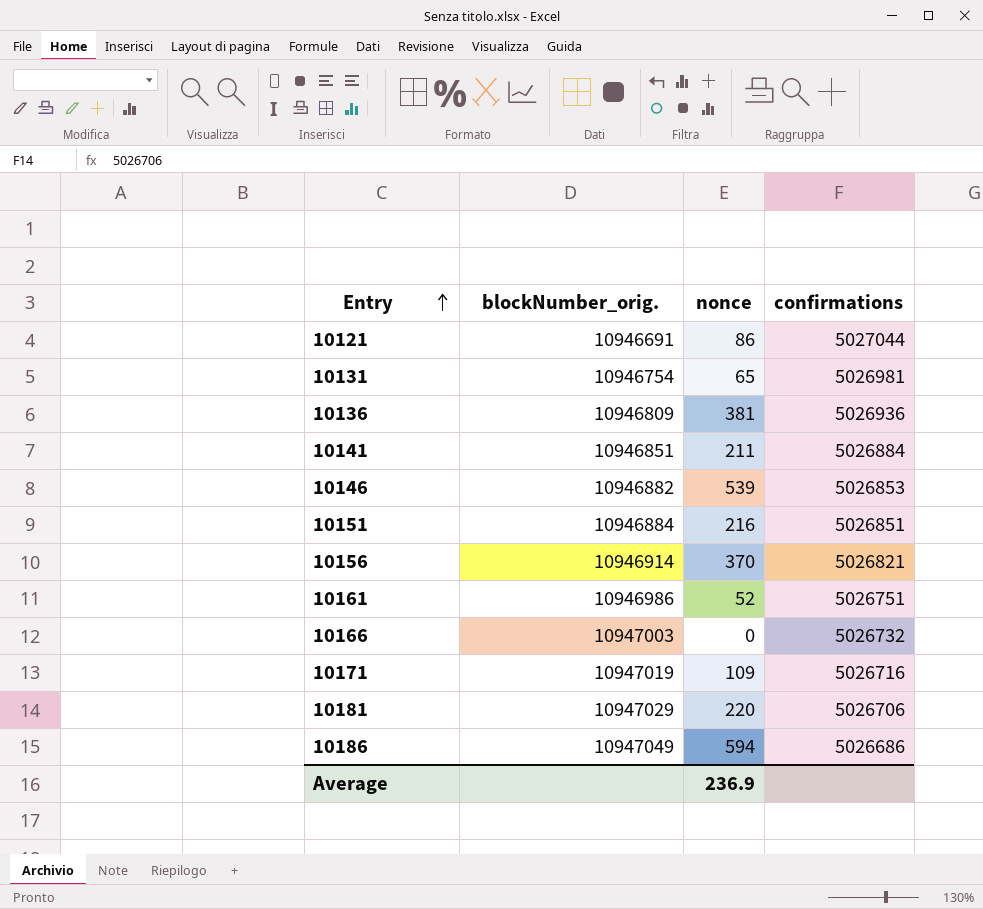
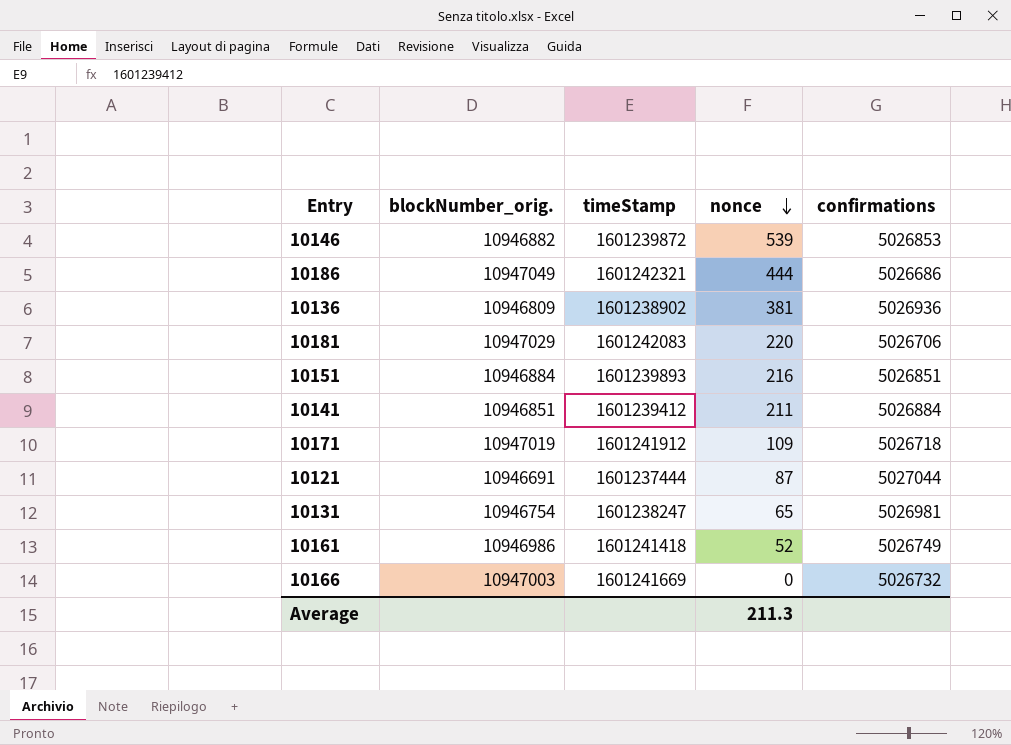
row order: Entry ascending -> nonce descending
column timeStamp | position: none -> 3
row 10156: 10946914 | 370 | 5026821 -> none
10186 | nonce: 594 -> 444
10171 | confirmations: 5026716 -> 5026718
10121 | nonce: 86 -> 87
10161 | confirmations: 5026751 -> 5026749
Average | nonce: 236.9 -> 211.3

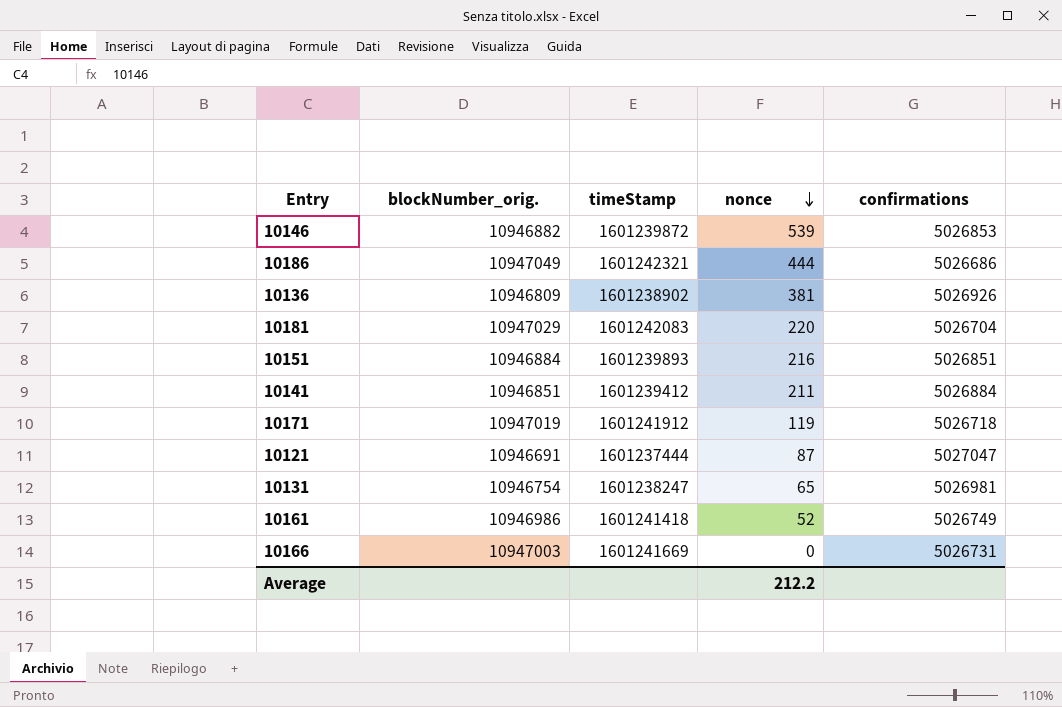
10136 | confirmations: 5026936 -> 5026926
10181 | confirmations: 5026706 -> 5026704
10171 | nonce: 109 -> 119
10121 | confirmations: 5027044 -> 5027047
10166 | confirmations: 5026732 -> 5026731
Average | nonce: 211.3 -> 212.2

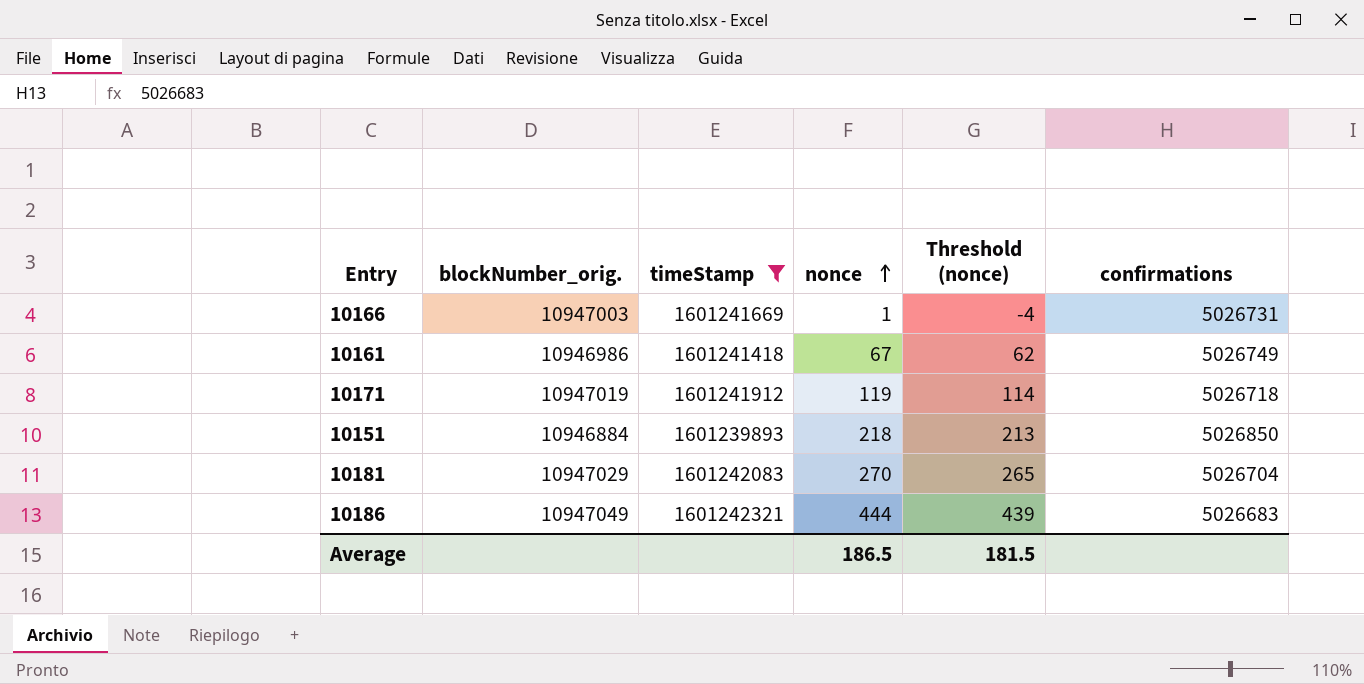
filter: none -> timeStamp >= 1601239893
row order: nonce descending -> nonce ascending
column Threshold (nonce) | formula: none -> [nonce] - 5
10166 | nonce: 0 -> 1
10161 | nonce: 52 -> 67
10151 | nonce: 216 -> 218
10151 | confirmations: 5026851 -> 5026850
10181 | nonce: 220 -> 270
10186 | confirmations: 5026686 -> 5026683
Average | nonce: 212.2 -> 186.5

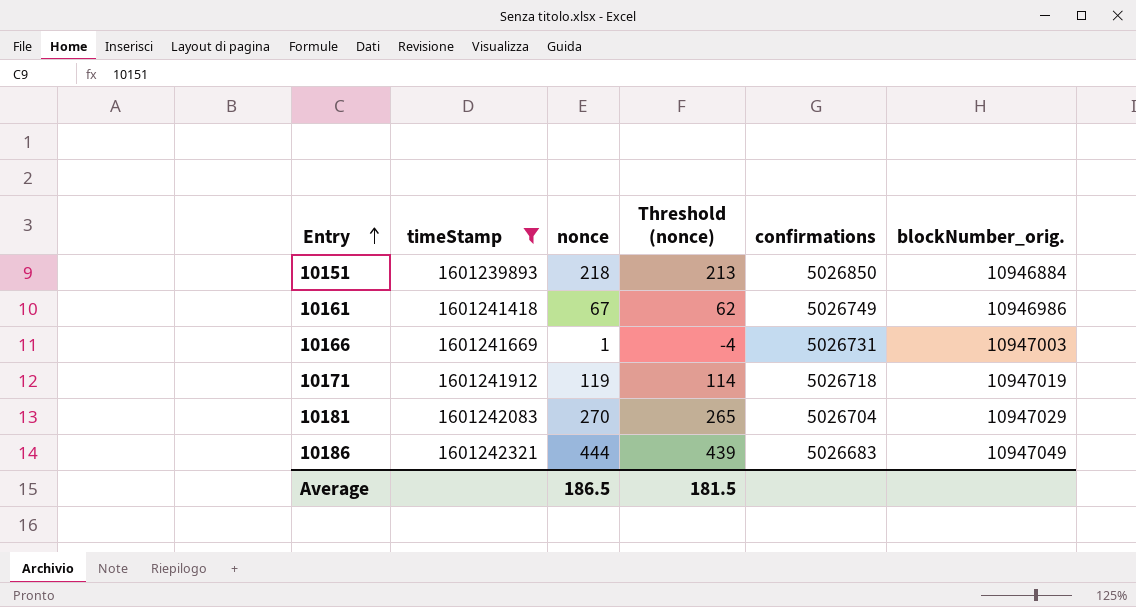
row order: nonce ascending -> Entry ascending
column blockNumber_orig. | position: 2 -> 6

